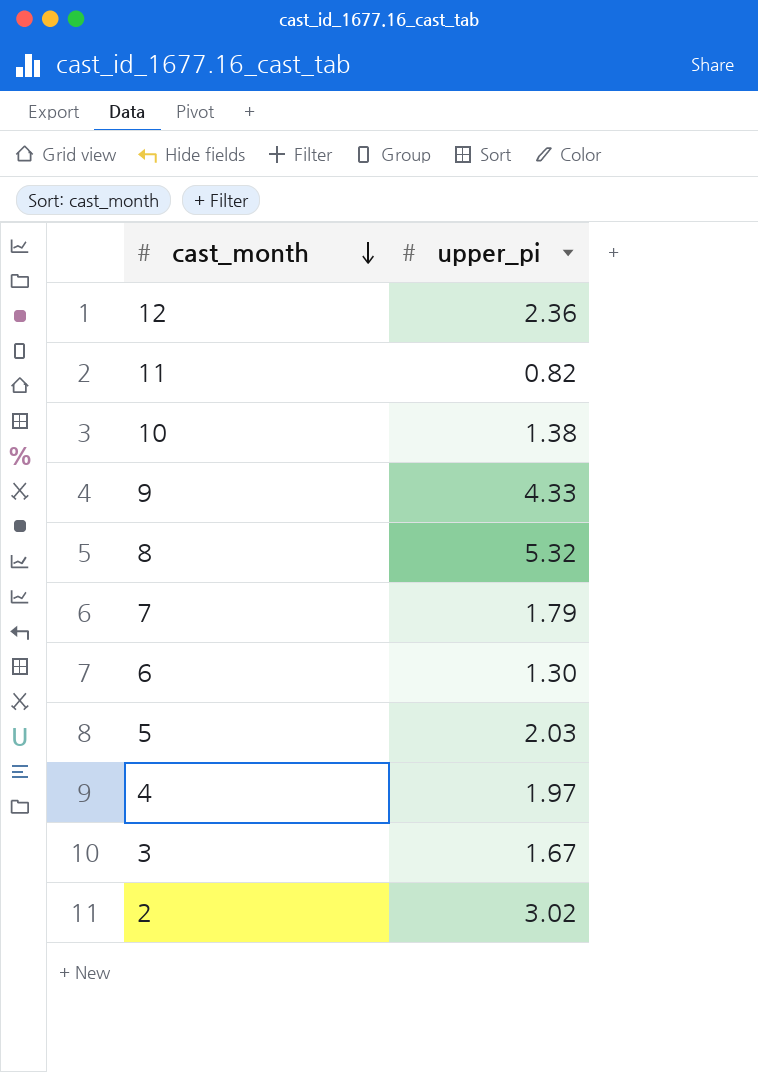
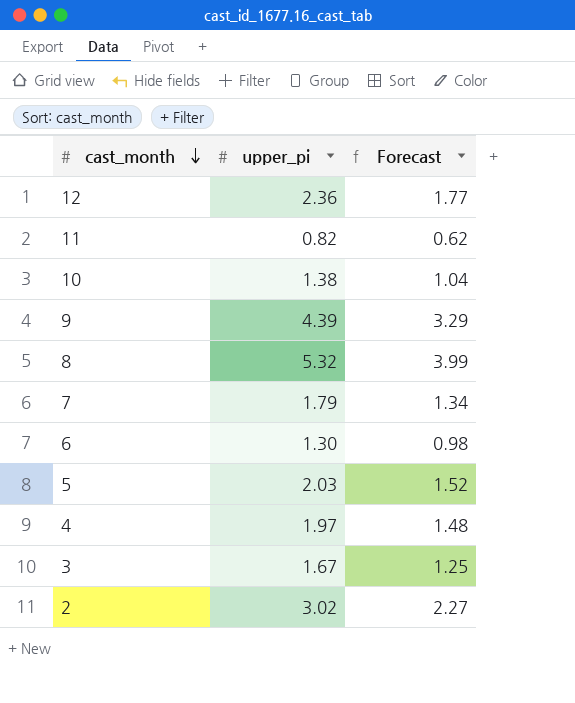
column Forecast | formula: none -> [upper_pi] * 0.75
9 | upper_pi: 4.33 -> 4.39

